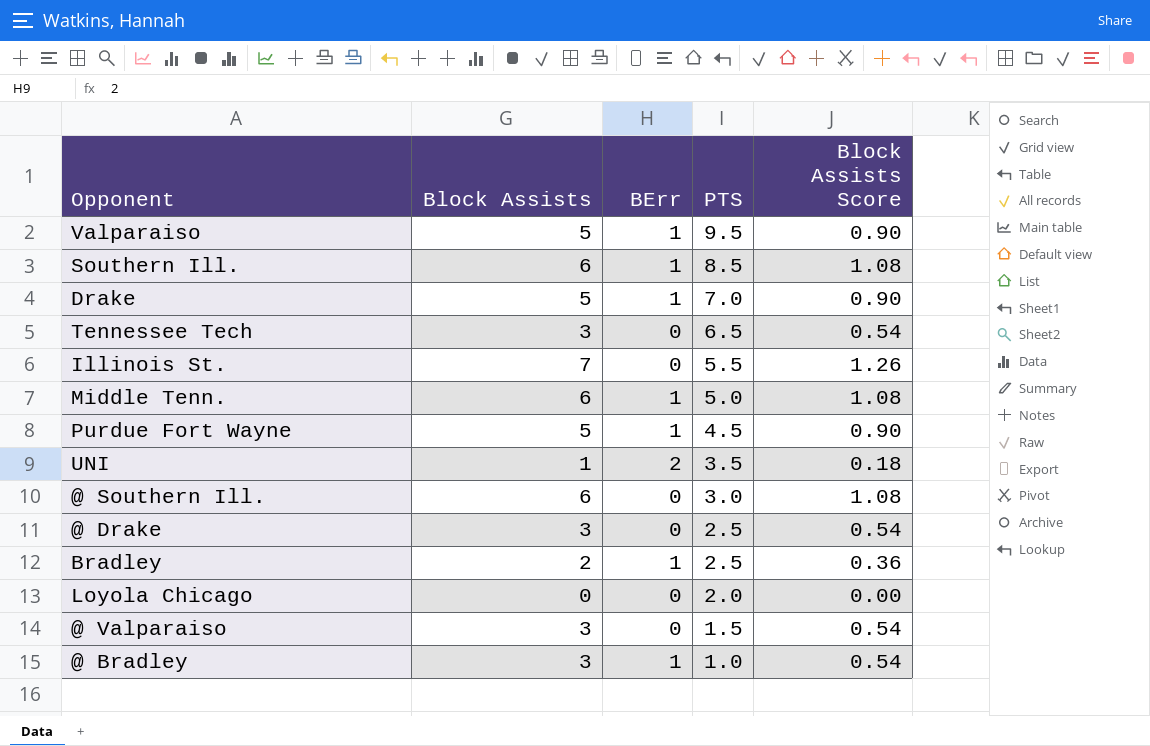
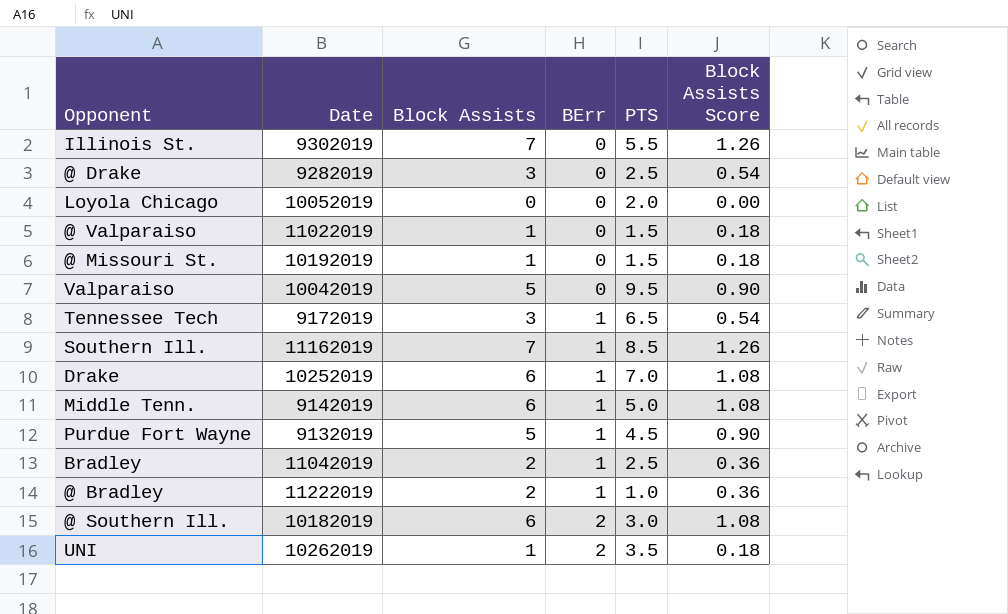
row order: PTS descending -> BErr ascending
column Date | position: none -> 2
@ Valparaiso | Block Assists: 3 -> 1
@ Valparaiso | Block Assists Score: 0.54 -> 0.18
row @ Missouri St.: none -> 10192019 | 1 | 0 | 1.5 | 0.18
Valparaiso | BErr: 1 -> 0
Tennessee Tech | BErr: 0 -> 1
Southern Ill. | Block Assists: 6 -> 7
Southern Ill. | Block Assists Score: 1.08 -> 1.26
Drake | Block Assists: 5 -> 6
Drake | Block Assists Score: 0.90 -> 1.08
@ Bradley | Block Assists: 3 -> 2
@ Bradley | Block Assists Score: 0.54 -> 0.36
@ Southern Ill. | BErr: 0 -> 2

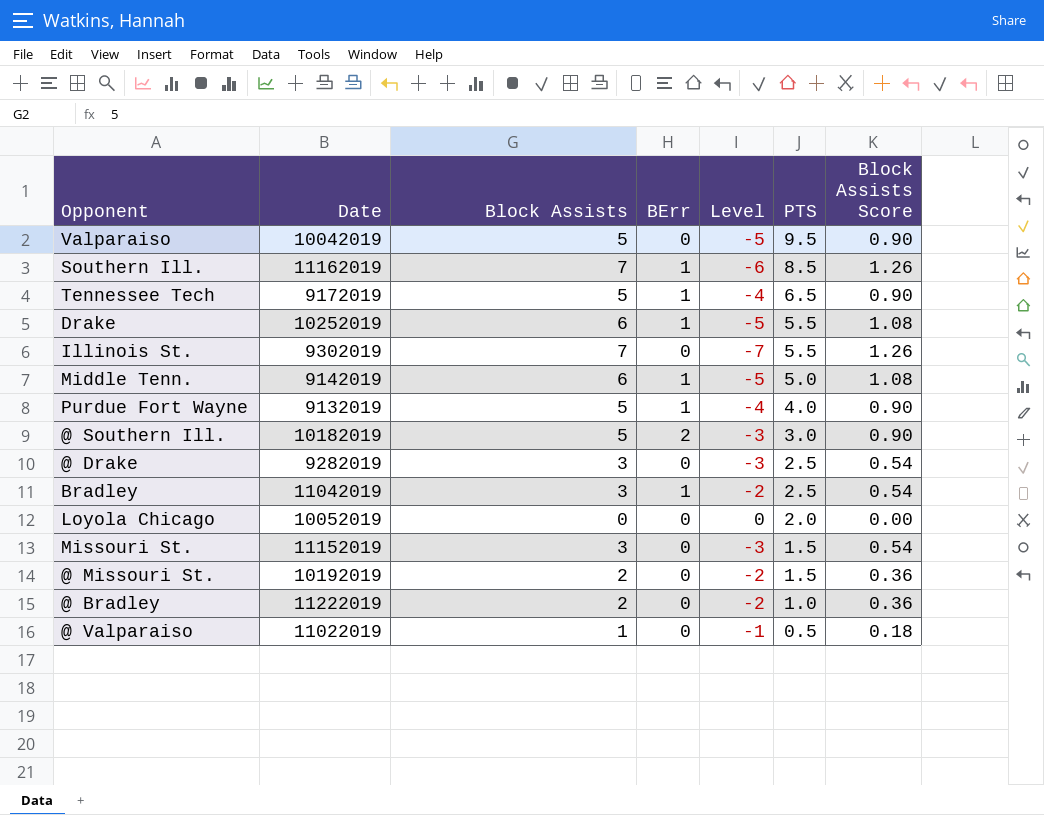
row order: BErr ascending -> PTS descending
column Level | formula: none -> [BErr] - [Block Assists]
row UNI: 10262019 | 1 | 2 | 3.5 | 0.18 -> none
Tennessee Tech | Block Assists: 3 -> 5
Tennessee Tech | Block Assists Score: 0.54 -> 0.90
Drake | PTS: 7.0 -> 5.5
Purdue Fort Wayne | PTS: 4.5 -> 4.0
@ Southern Ill. | Block Assists: 6 -> 5
@ Southern Ill. | Block Assists Score: 1.08 -> 0.90
Bradley | Block Assists: 2 -> 3
Bradley | Block Assists Score: 0.36 -> 0.54
row Missouri St.: none -> 11152019 | 3 | 0 | -3 | 1.5 | 0.54
@ Missouri St. | Block Assists: 1 -> 2
@ Missouri St. | Block Assists Score: 0.18 -> 0.36
@ Bradley | BErr: 1 -> 0
@ Valparaiso | PTS: 1.5 -> 0.5

